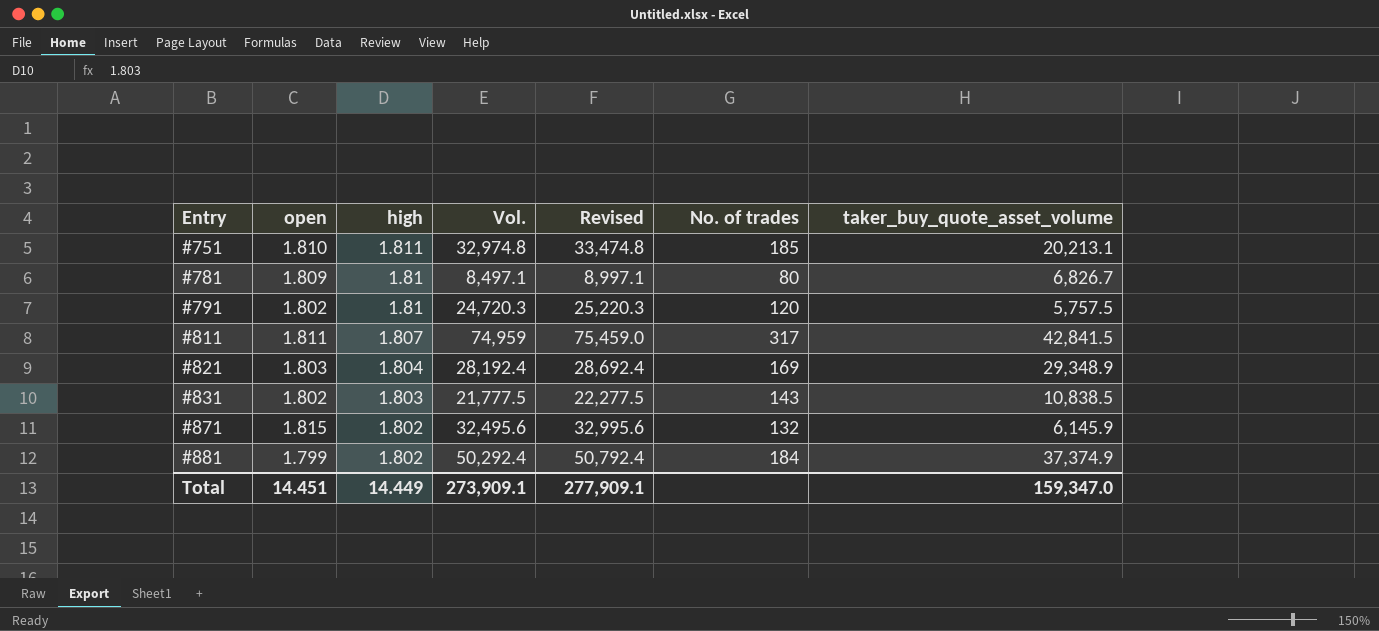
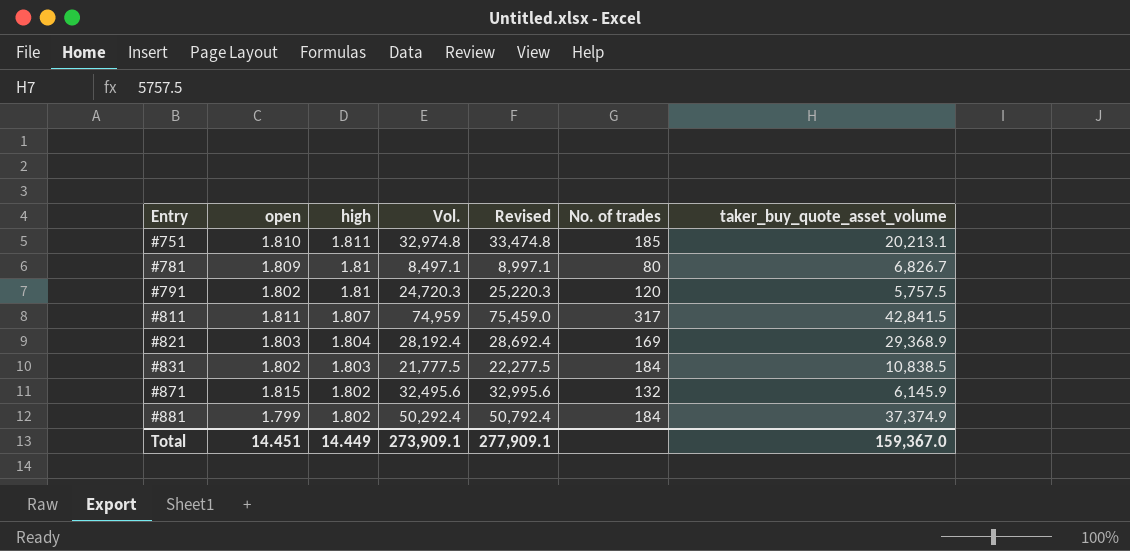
#821 | taker_buy_quote_asset_volume: 29,348.9 -> 29,368.9
#831 | No. of trades: 143 -> 184
Total | taker_buy_quote_asset_volume: 159,347.0 -> 159,367.0

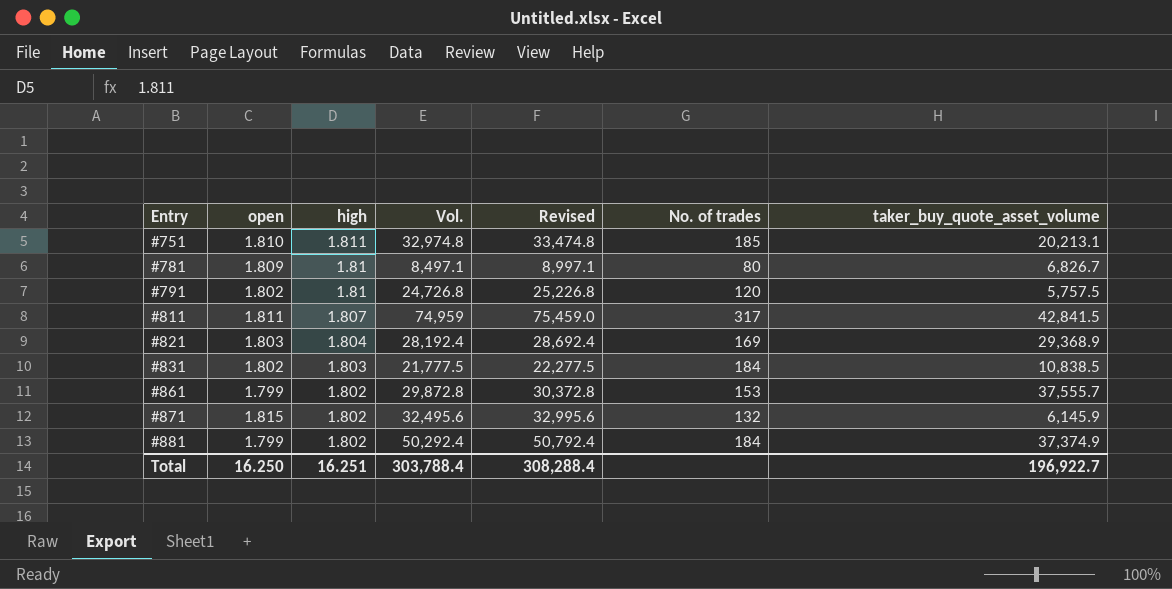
#791 | Vol.: 24,720.3 -> 24,726.8
#791 | Revised: 25,220.3 -> 25,226.8
row #861: none -> 1.799 | 1.802 | 29,872.8 | 30,372.8 | 153 | 37,555.7
Total | open: 14.451 -> 16.250
Total | high: 14.449 -> 16.251
Total | Vol.: 273,909.1 -> 303,788.4
Total | Revised: 277,909.1 -> 308,288.4
Total | taker_buy_quote_asset_volume: 159,367.0 -> 196,922.7

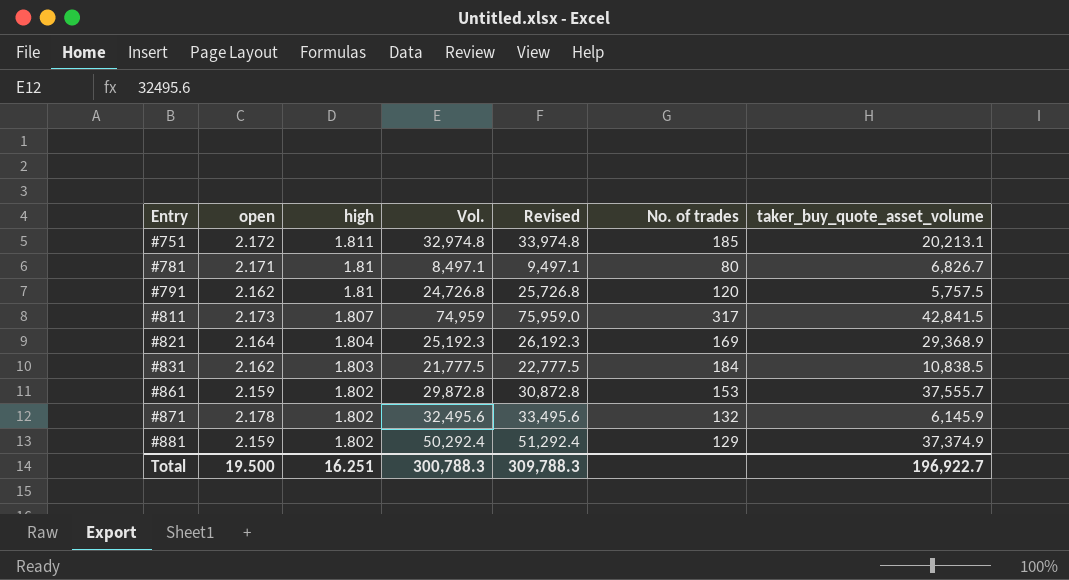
column Revised | formula: [Vol.] + 500 -> [Vol.] + 1000
#751 | open: 1.810 -> 2.172
#781 | open: 1.809 -> 2.171
#791 | open: 1.802 -> 2.162
#811 | open: 1.811 -> 2.173
#821 | open: 1.803 -> 2.164
#821 | Vol.: 28,192.4 -> 25,192.3
#831 | open: 1.802 -> 2.162
#861 | open: 1.799 -> 2.159
#871 | open: 1.815 -> 2.178
#881 | open: 1.799 -> 2.159
#881 | No. of trades: 184 -> 129
Total | open: 16.250 -> 19.500
Total | Vol.: 303,788.4 -> 300,788.3
Total | Revised: 308,288.4 -> 309,788.3

